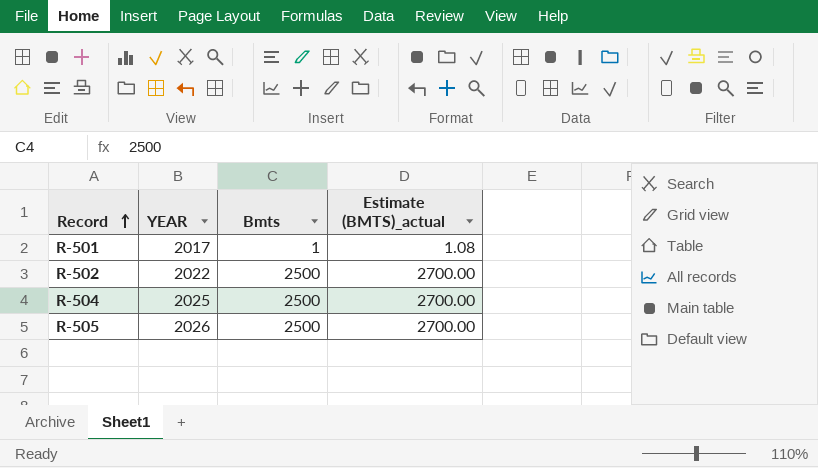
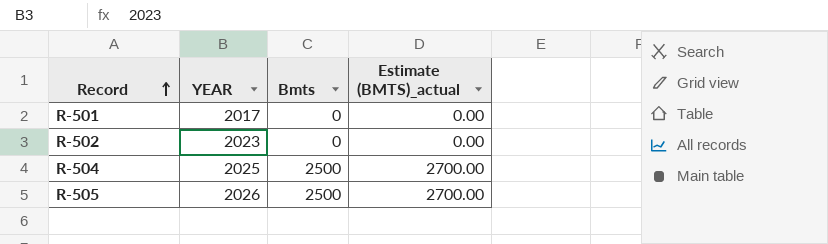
R-501 | Bmts: 1 -> 0
R-501 | Estimate (BMTS)_actual: 1.08 -> 0.00
R-502 | YEAR: 2022 -> 2023
R-502 | Bmts: 2500 -> 0
R-502 | Estimate (BMTS)_actual: 2700.00 -> 0.00

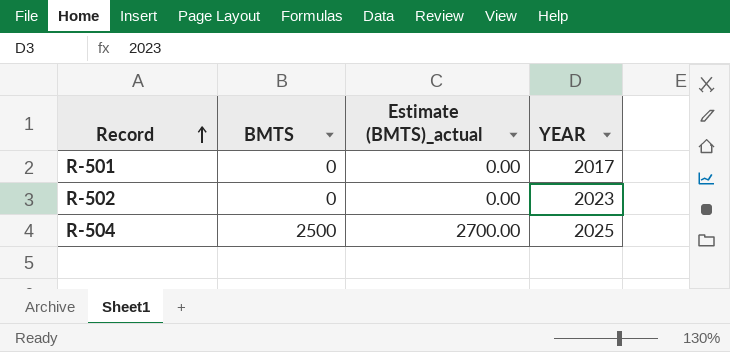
column name: Bmts -> BMTS
column YEAR | position: 2 -> 4
row R-505: 2026 | 2500 | 2700.00 -> none

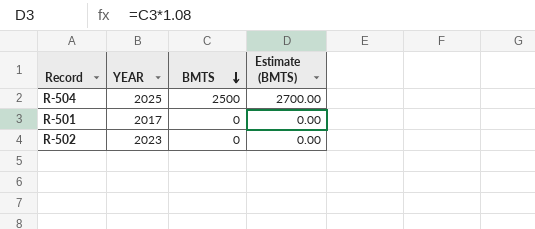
row order: Record ascending -> BMTS descending
column YEAR | position: 4 -> 2
column name: Estimate (BMTS)_actual -> Estimate (BMTS)

